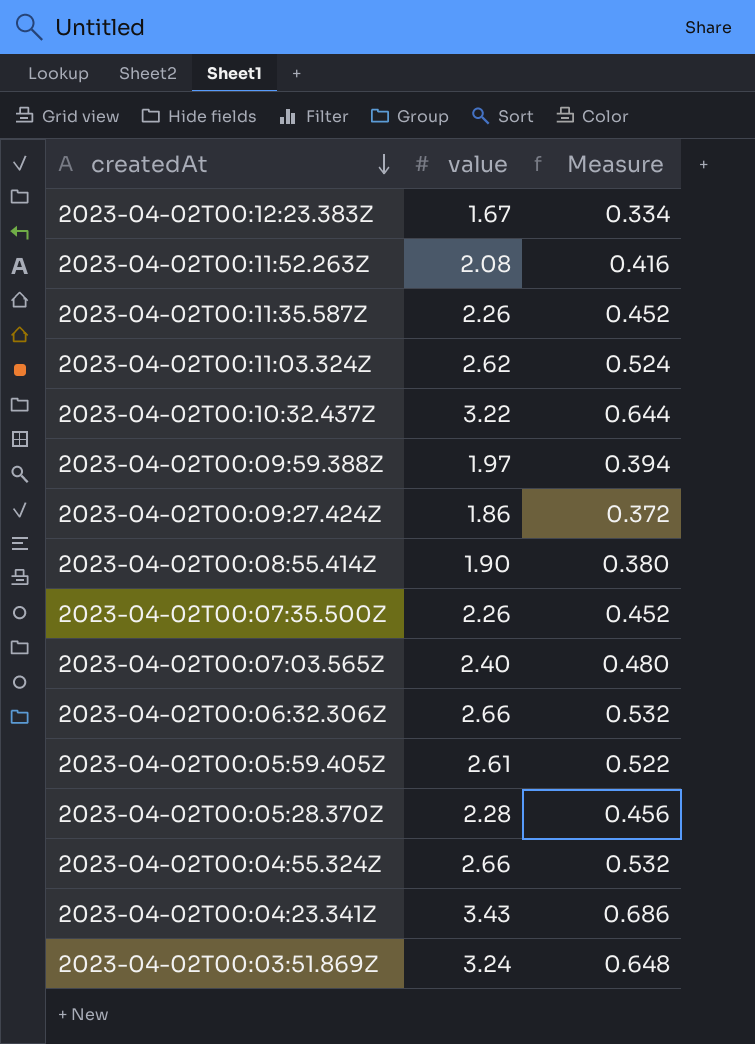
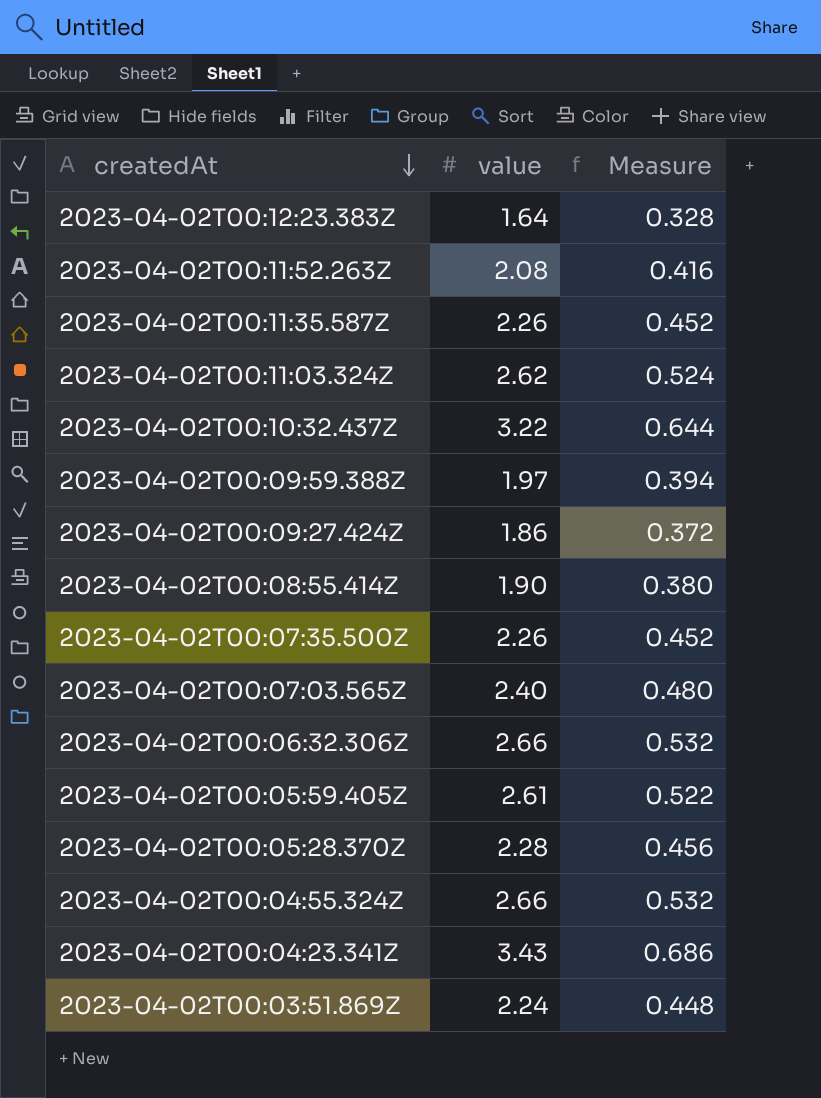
2023-04-02T00:12:23.383Z | value: 1.67 -> 1.64
2023-04-02T00:12:23.383Z | Measure: 0.334 -> 0.328
2023-04-02T00:03:51.869Z | value: 3.24 -> 2.24
2023-04-02T00:03:51.869Z | Measure: 0.648 -> 0.448

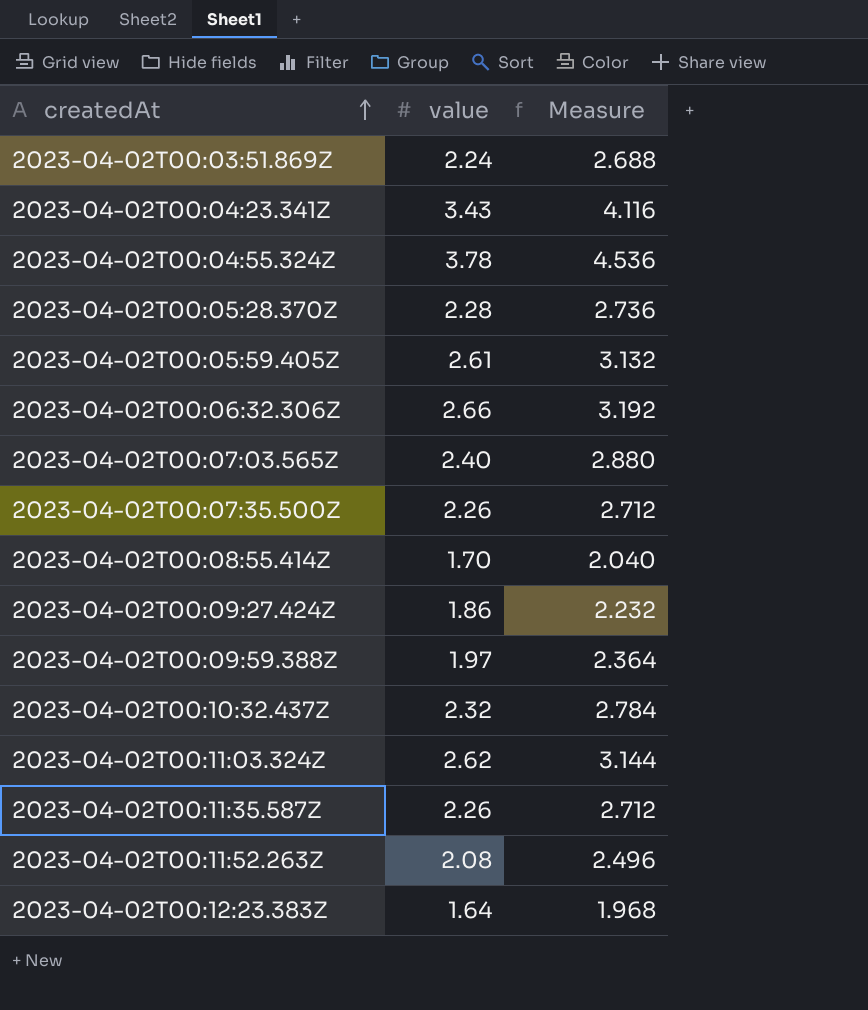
row order: createdAt descending -> createdAt ascending
column Measure | formula: [value] * 0.2 -> [value] * 1.2
2023-04-02T00:04:55.324Z | value: 2.66 -> 3.78
2023-04-02T00:08:55.414Z | value: 1.90 -> 1.70
2023-04-02T00:10:32.437Z | value: 3.22 -> 2.32

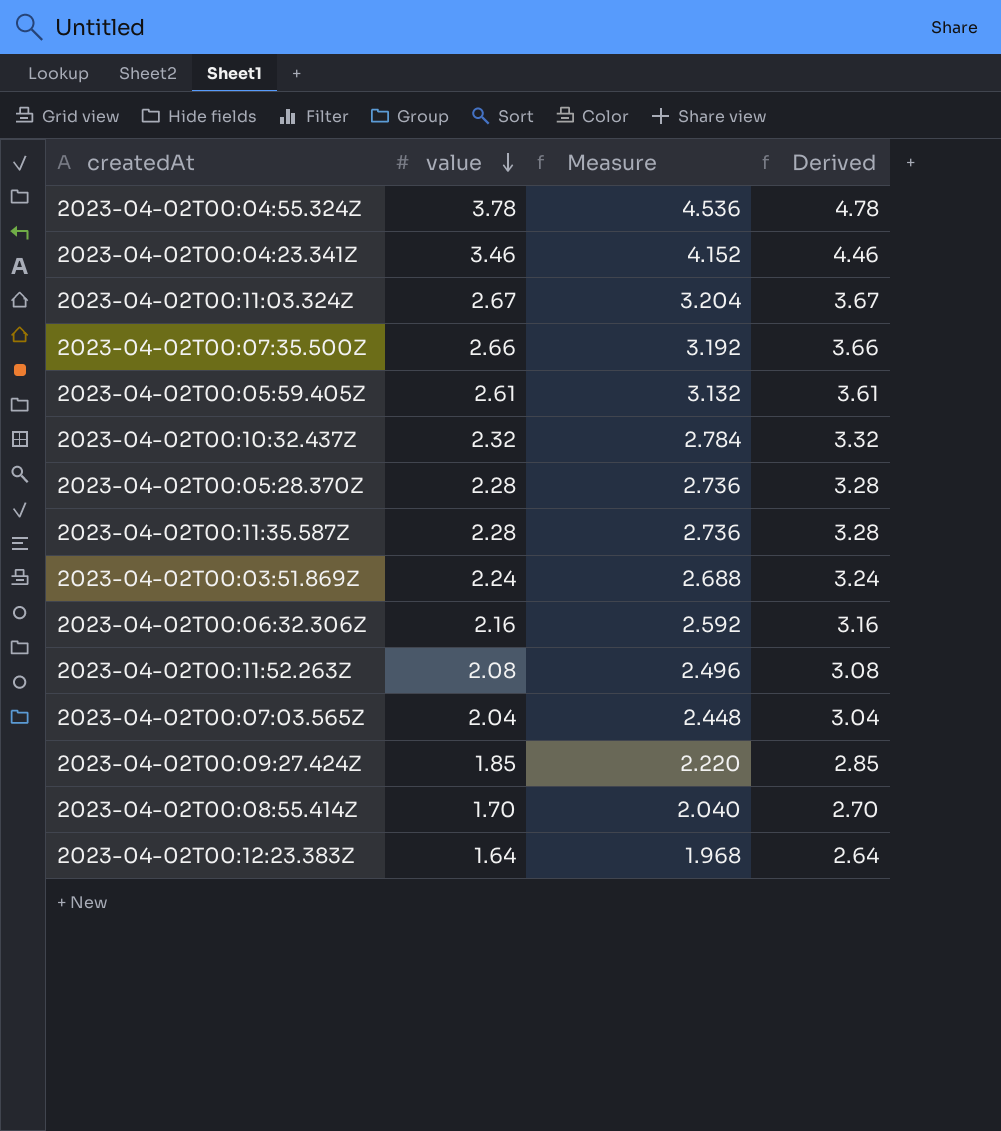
row order: createdAt ascending -> value descending
column Derived | formula: none -> [value] + 1
row 2023-04-02T00:09:59.388Z: 1.97 | 2.364 -> none
2023-04-02T00:04:23.341Z | value: 3.43 -> 3.46
2023-04-02T00:04:23.341Z | Measure: 4.116 -> 4.152
2023-04-02T00:11:03.324Z | value: 2.62 -> 2.67
2023-04-02T00:11:03.324Z | Measure: 3.144 -> 3.204
2023-04-02T00:07:35.500Z | value: 2.26 -> 2.66
2023-04-02T00:07:35.500Z | Measure: 2.712 -> 3.192
2023-04-02T00:11:35.587Z | value: 2.26 -> 2.28
2023-04-02T00:11:35.587Z | Measure: 2.712 -> 2.736
2023-04-02T00:06:32.306Z | value: 2.66 -> 2.16
2023-04-02T00:06:32.306Z | Measure: 3.192 -> 2.592
2023-04-02T00:07:03.565Z | value: 2.40 -> 2.04
2023-04-02T00:07:03.565Z | Measure: 2.880 -> 2.448
2023-04-02T00:09:27.424Z | value: 1.86 -> 1.85
2023-04-02T00:09:27.424Z | Measure: 2.232 -> 2.220

